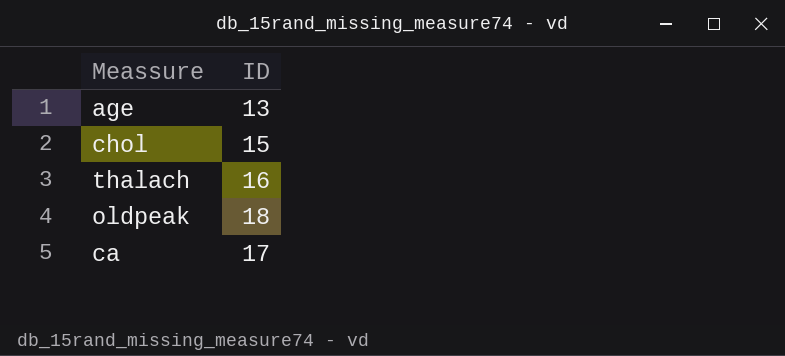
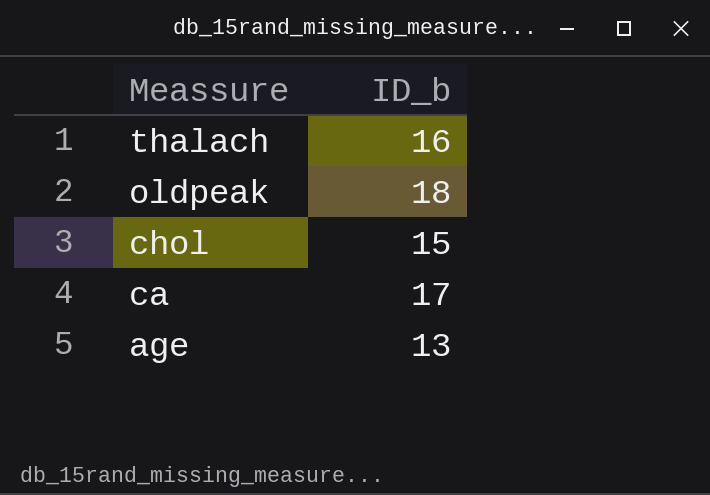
row order: none -> Meassure descending
column name: ID -> ID_b

